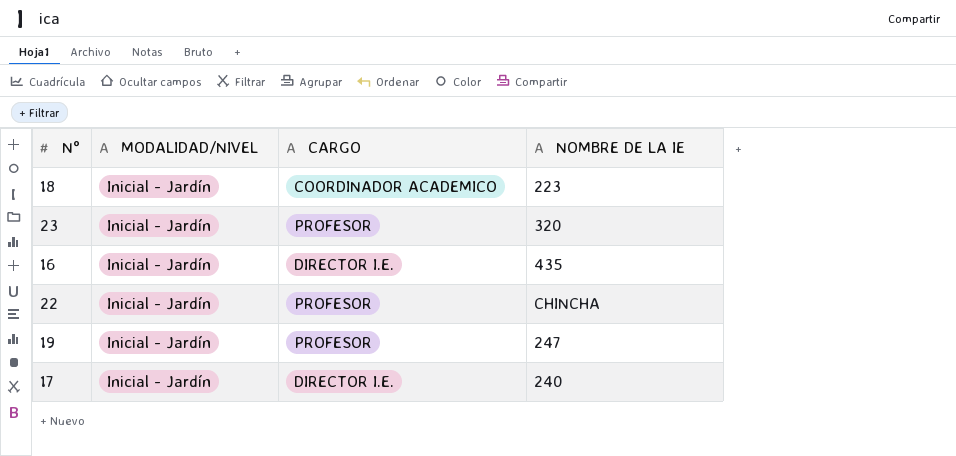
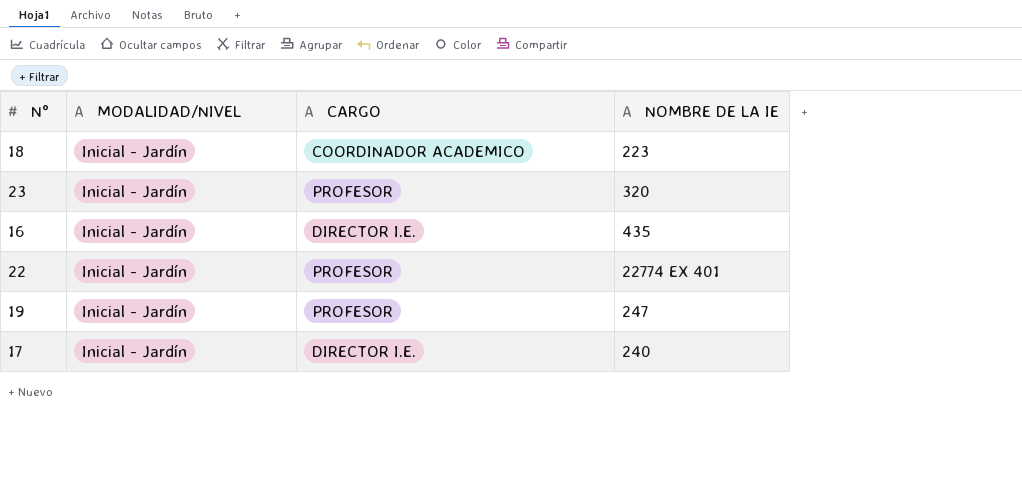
22 | NOMBRE DE LA IE: CHINCHA -> 22774 EX 401

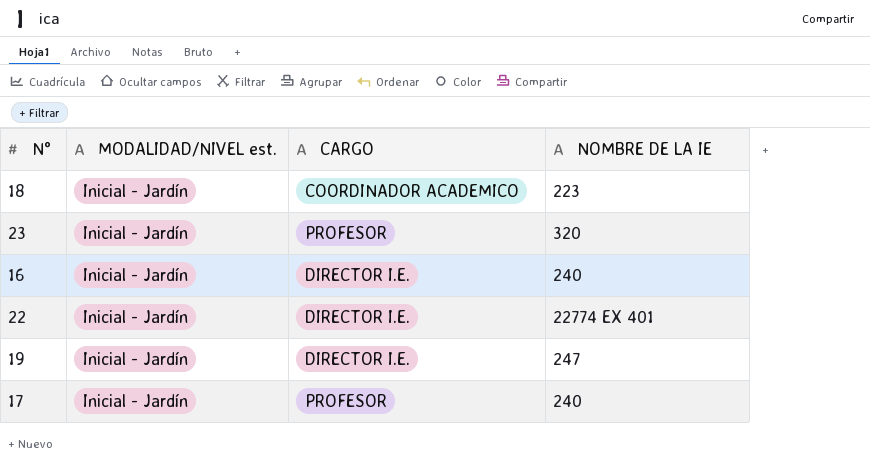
column name: MODALIDAD/NIVEL -> MODALIDAD/NIVEL est.
16 | NOMBRE DE LA IE: 435 -> 240
22 | CARGO: PROFESOR -> DIRECTOR I.E.
19 | CARGO: PROFESOR -> DIRECTOR I.E.
17 | CARGO: DIRECTOR I.E. -> PROFESOR

